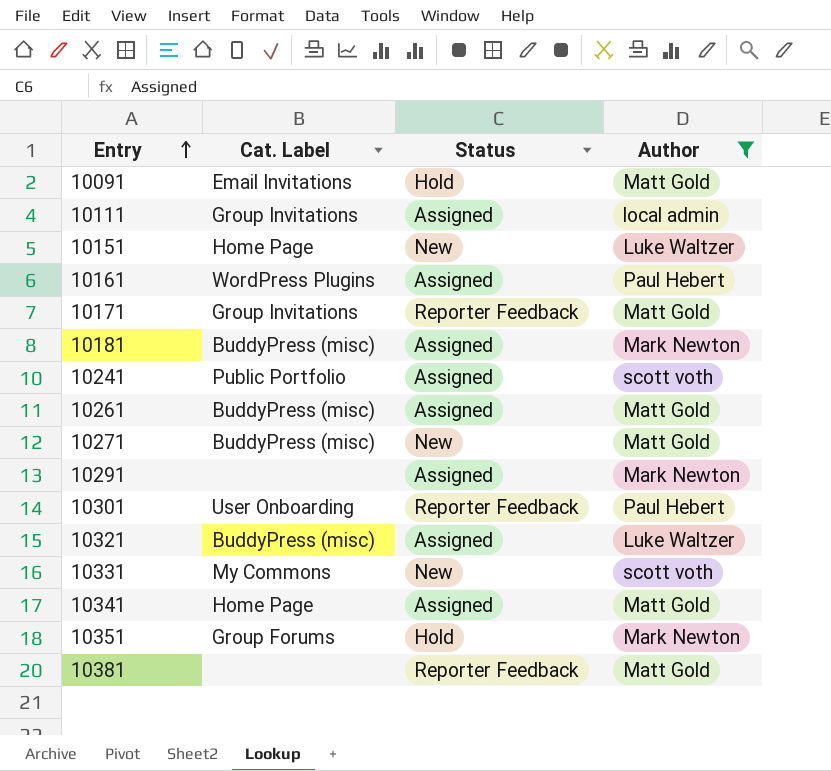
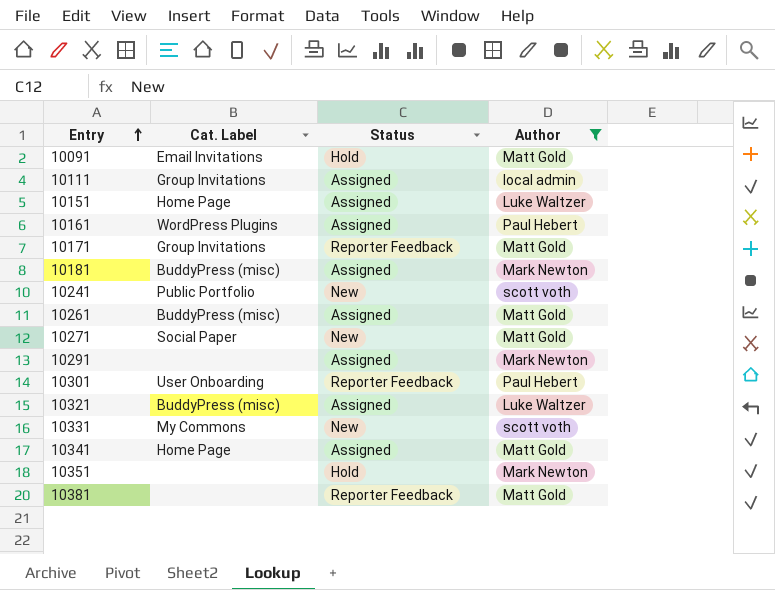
10151 | Status: New -> Assigned
10241 | Status: Assigned -> New
10271 | Cat. Label: BuddyPress (misc) -> Social Paper
10351 | Cat. Label: Group Forums -> none

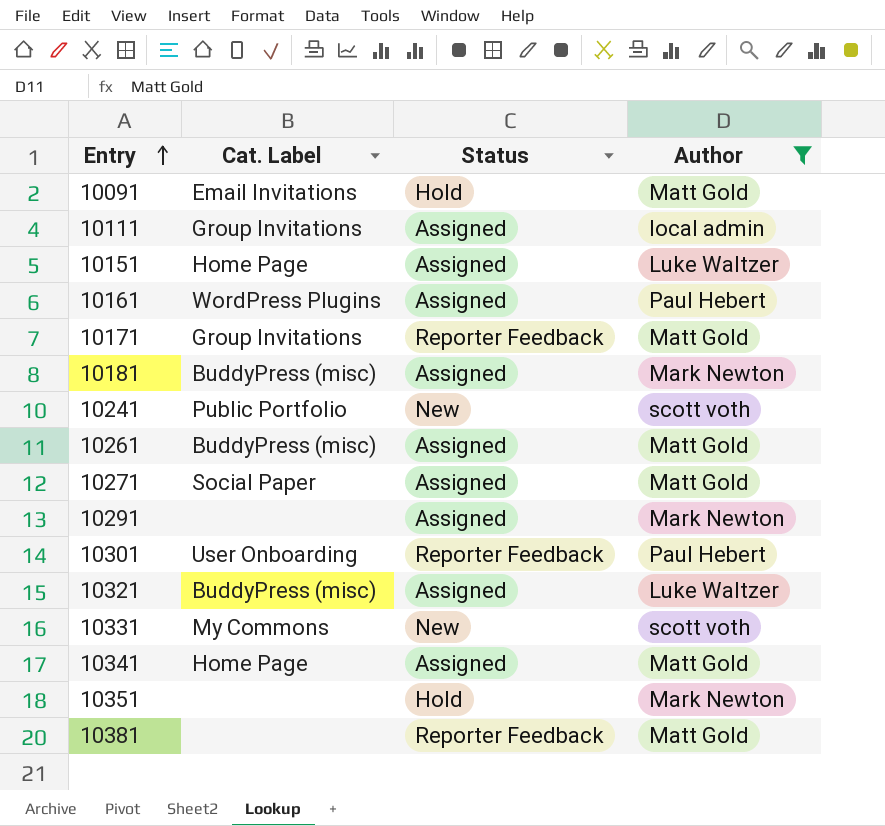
10271 | Status: New -> Assigned

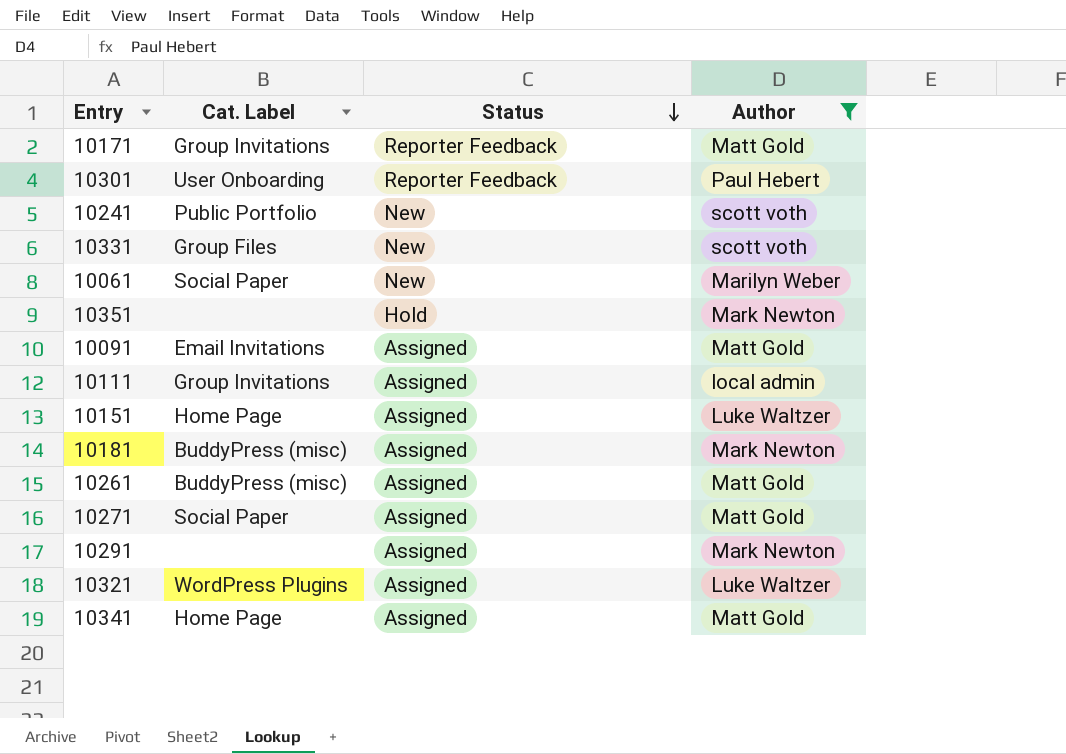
row order: Entry ascending -> Status descending
row 10161: WordPress Plugins | Assigned | Paul Hebert -> none
row 10381: none | Reporter Feedback | Matt Gold -> none
10331 | Cat. Label: My Commons -> Group Files
row 10061: none -> Social Paper | New | Marilyn Weber
10091 | Status: Hold -> Assigned
10321 | Cat. Label: BuddyPress (misc) -> WordPress Plugins

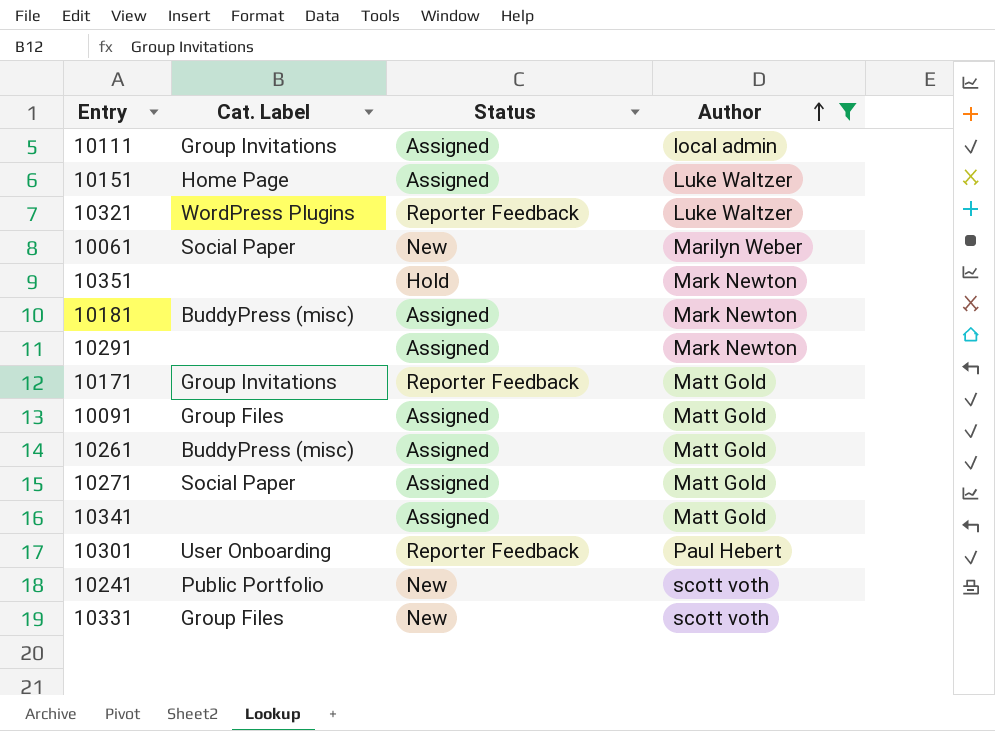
row order: Status descending -> Author ascending
10321 | Status: Assigned -> Reporter Feedback
10091 | Cat. Label: Email Invitations -> Group Files
10341 | Cat. Label: Home Page -> none

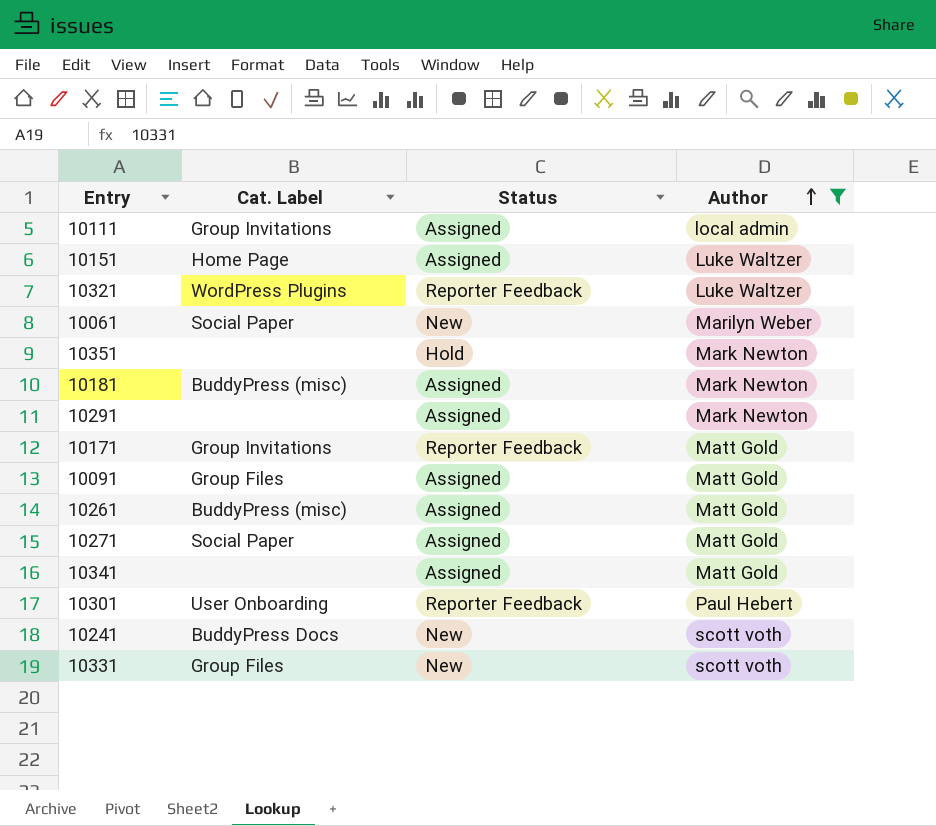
10241 | Cat. Label: Public Portfolio -> BuddyPress Docs

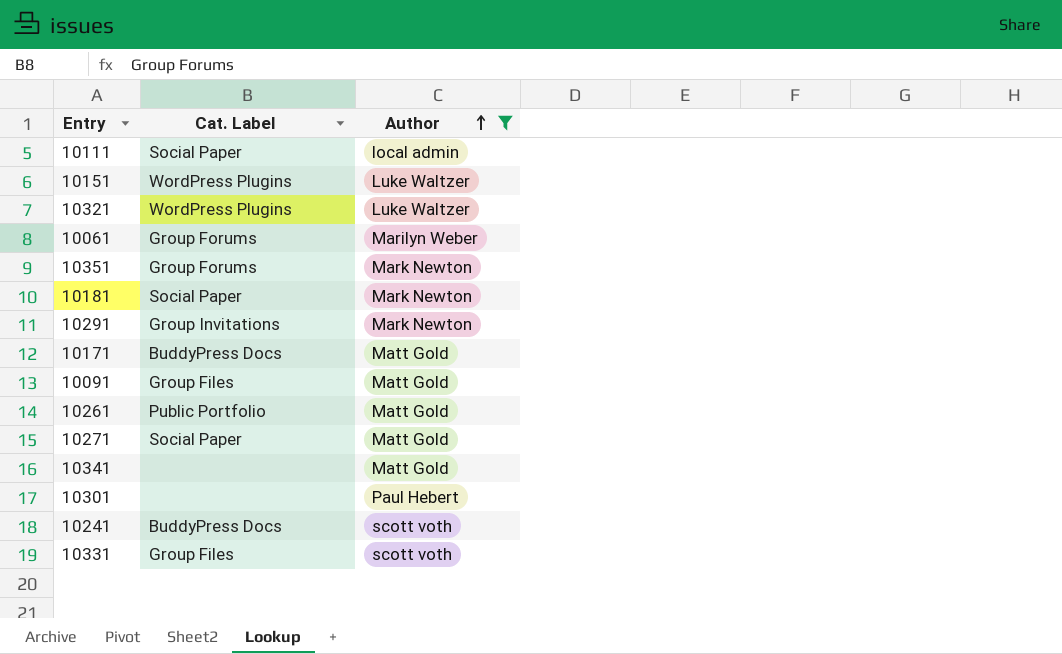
column Status | position: 3 -> none
10111 | Cat. Label: Group Invitations -> Social Paper
10151 | Cat. Label: Home Page -> WordPress Plugins
10061 | Cat. Label: Social Paper -> Group Forums
10351 | Cat. Label: none -> Group Forums
10181 | Cat. Label: BuddyPress (misc) -> Social Paper
10291 | Cat. Label: none -> Group Invitations
10171 | Cat. Label: Group Invitations -> BuddyPress Docs
10261 | Cat. Label: BuddyPress (misc) -> Public Portfolio
10301 | Cat. Label: User Onboarding -> none

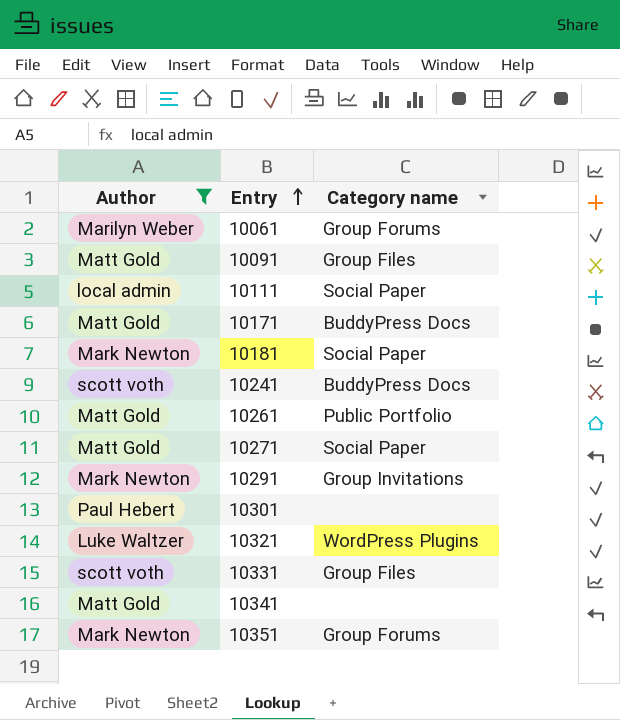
row order: Author ascending -> Entry ascending
column Author | position: 3 -> 1
column name: Cat. Label -> Category name
row 10151: WordPress Plugins | Luke Waltzer -> none

